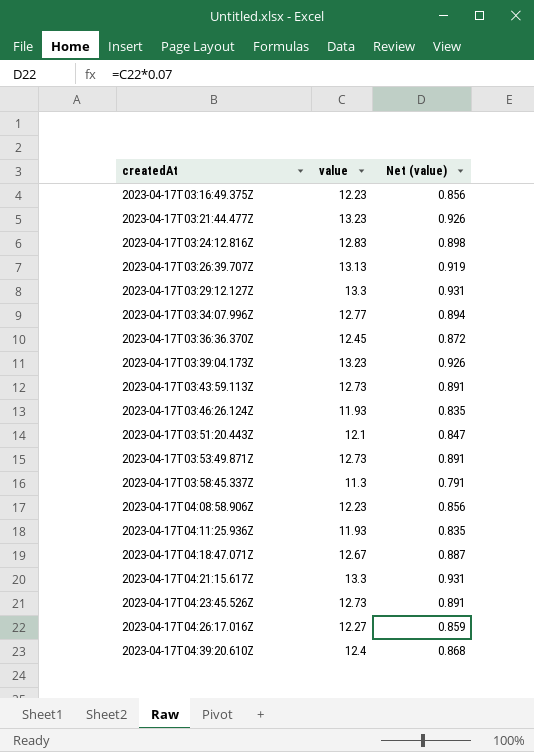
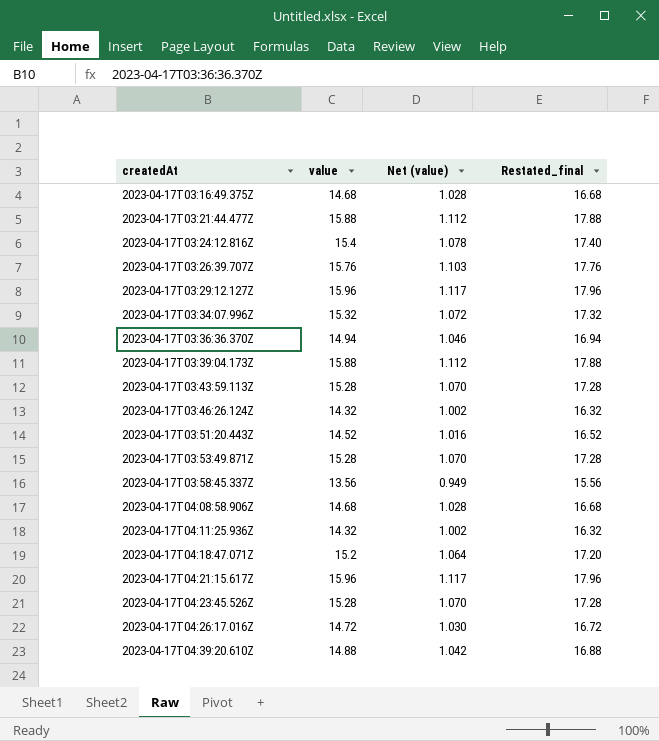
column Restated_final | formula: none -> [value] + 2
2023-04-17T03:16:49.375Z | value: 12.23 -> 14.68
2023-04-17T03:16:49.375Z | Net (value): 0.856 -> 1.028
2023-04-17T03:21:44.477Z | value: 13.23 -> 15.88
2023-04-17T03:21:44.477Z | Net (value): 0.926 -> 1.112
2023-04-17T03:24:12.816Z | value: 12.83 -> 15.4
2023-04-17T03:24:12.816Z | Net (value): 0.898 -> 1.078
2023-04-17T03:26:39.707Z | value: 13.13 -> 15.76
2023-04-17T03:26:39.707Z | Net (value): 0.919 -> 1.103
2023-04-17T03:29:12.127Z | value: 13.3 -> 15.96
2023-04-17T03:29:12.127Z | Net (value): 0.931 -> 1.117
2023-04-17T03:34:07.996Z | value: 12.77 -> 15.32
2023-04-17T03:34:07.996Z | Net (value): 0.894 -> 1.072
2023-04-17T03:36:36.370Z | value: 12.45 -> 14.94
2023-04-17T03:36:36.370Z | Net (value): 0.872 -> 1.046
2023-04-17T03:39:04.173Z | value: 13.23 -> 15.88
2023-04-17T03:39:04.173Z | Net (value): 0.926 -> 1.112
2023-04-17T03:43:59.113Z | value: 12.73 -> 15.28
2023-04-17T03:43:59.113Z | Net (value): 0.891 -> 1.070
2023-04-17T03:46:26.124Z | value: 11.93 -> 14.32
2023-04-17T03:46:26.124Z | Net (value): 0.835 -> 1.002
2023-04-17T03:51:20.443Z | value: 12.1 -> 14.52
2023-04-17T03:51:20.443Z | Net (value): 0.847 -> 1.016
2023-04-17T03:53:49.871Z | value: 12.73 -> 15.28
2023-04-17T03:53:49.871Z | Net (value): 0.891 -> 1.070
2023-04-17T03:58:45.337Z | value: 11.3 -> 13.56
2023-04-17T03:58:45.337Z | Net (value): 0.791 -> 0.949
2023-04-17T04:08:58.906Z | value: 12.23 -> 14.68
2023-04-17T04:08:58.906Z | Net (value): 0.856 -> 1.028
2023-04-17T04:11:25.936Z | value: 11.93 -> 14.32
2023-04-17T04:11:25.936Z | Net (value): 0.835 -> 1.002
2023-04-17T04:18:47.071Z | value: 12.67 -> 15.2
2023-04-17T04:18:47.071Z | Net (value): 0.887 -> 1.064
2023-04-17T04:21:15.617Z | value: 13.3 -> 15.96
2023-04-17T04:21:15.617Z | Net (value): 0.931 -> 1.117
2023-04-17T04:23:45.526Z | value: 12.73 -> 15.28
2023-04-17T04:23:45.526Z | Net (value): 0.891 -> 1.070
2023-04-17T04:26:17.016Z | value: 12.27 -> 14.72
2023-04-17T04:26:17.016Z | Net (value): 0.859 -> 1.030
2023-04-17T04:39:20.610Z | value: 12.4 -> 14.88
2023-04-17T04:39:20.610Z | Net (value): 0.868 -> 1.042

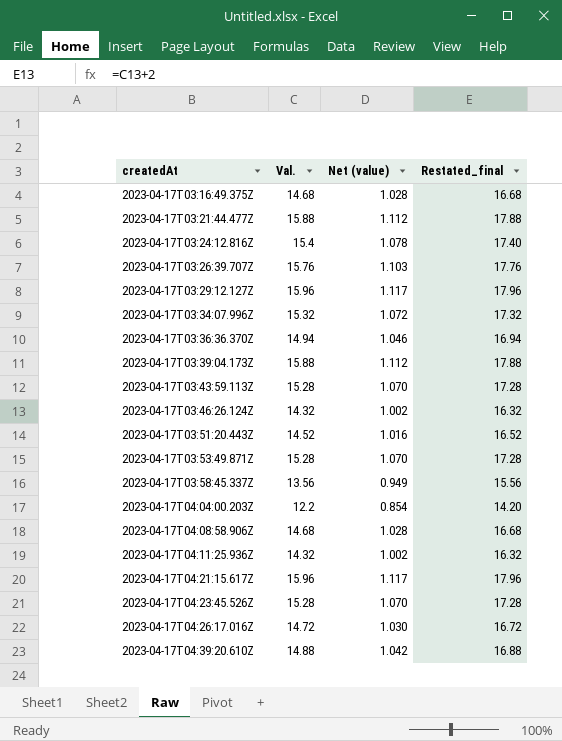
column name: value -> Val.
row 2023-04-17T04:18:47.071Z: 15.2 | 1.064 | 17.20 -> none
row 2023-04-17T04:04:00.203Z: none -> 12.2 | 0.854 | 14.20

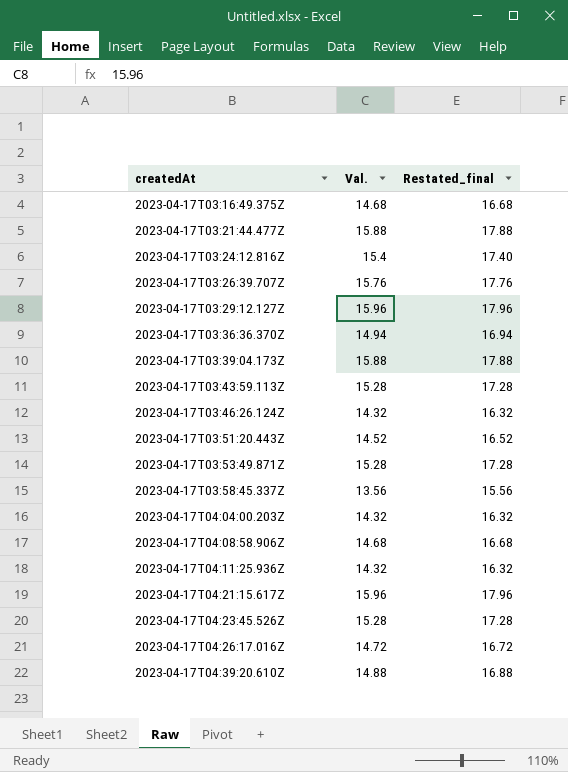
column Net (value) | formula: [Val.] * 0.07 -> none
row 2023-04-17T03:34:07.996Z: 15.32 | 1.072 | 17.32 -> none
2023-04-17T04:04:00.203Z | Val.: 12.2 -> 14.32
2023-04-17T04:04:00.203Z | Restated_final: 14.20 -> 16.32

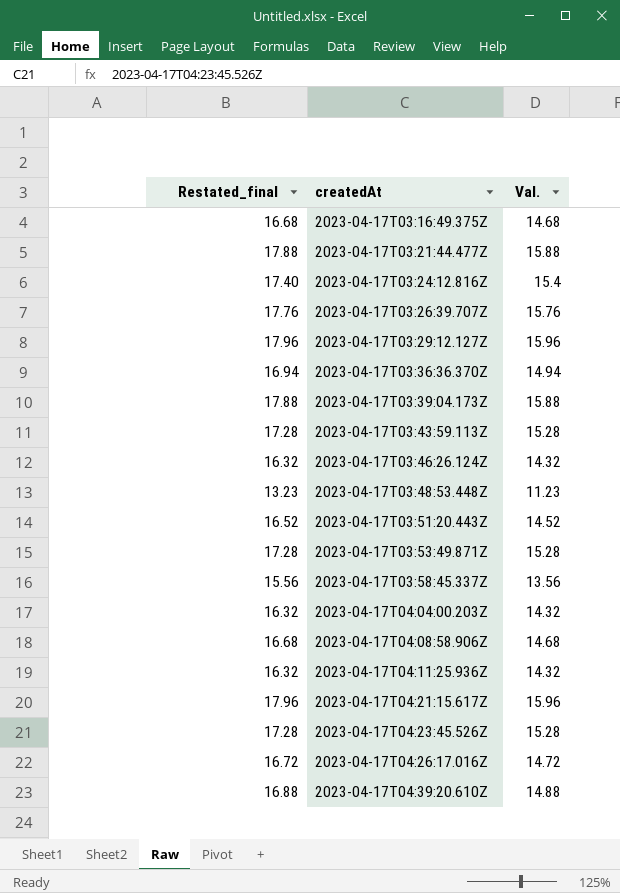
column Restated_final | position: 3 -> 1
row 2023-04-17T03:48:53.448Z: none -> 13.23 | 11.23

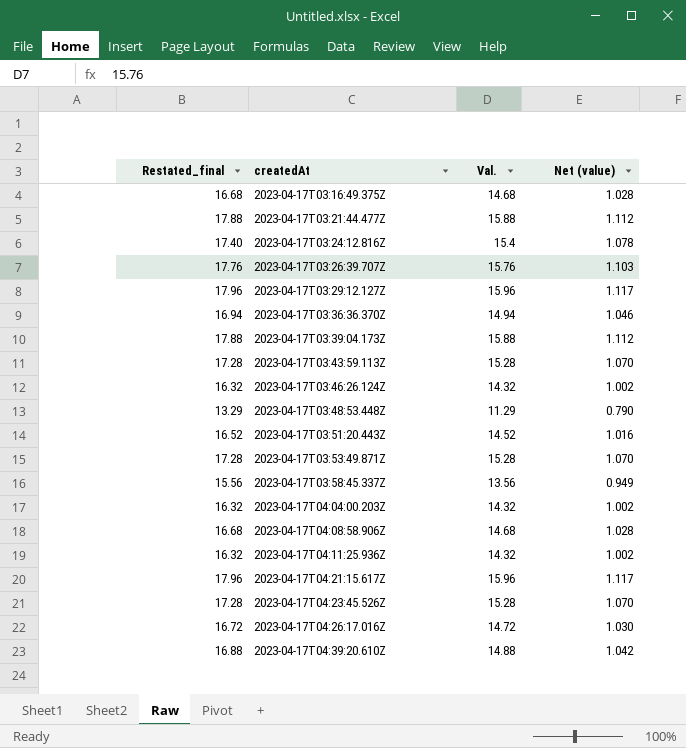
column Net (value) | formula: none -> [Val.] * 0.07
2023-04-17T03:48:53.448Z | Restated_final: 13.23 -> 13.29
2023-04-17T03:48:53.448Z | Val.: 11.23 -> 11.29

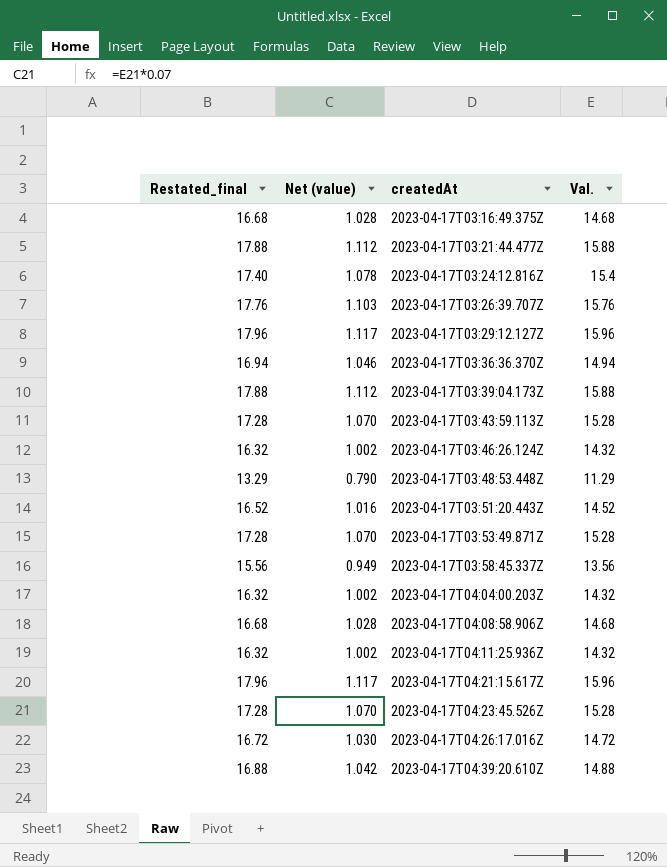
column Net (value) | position: 4 -> 2

